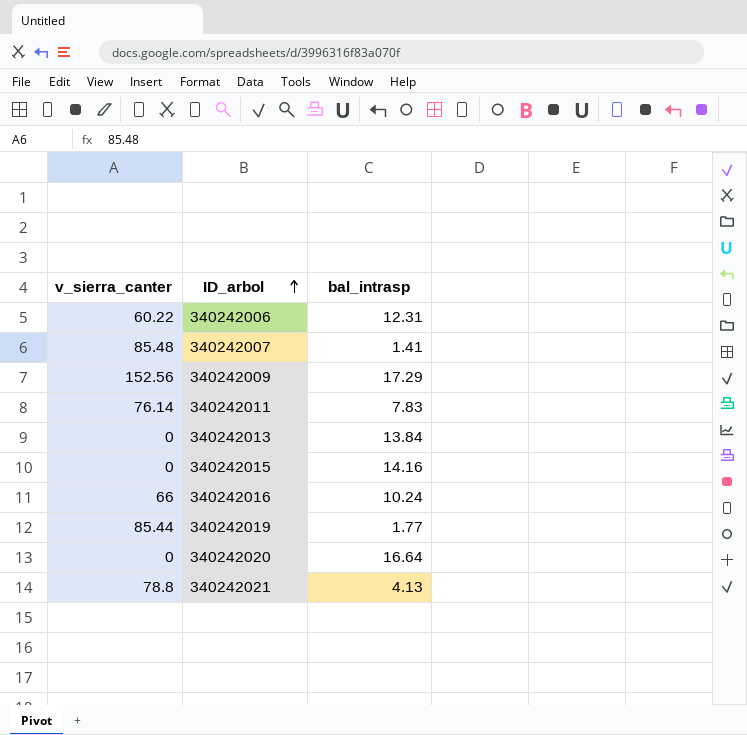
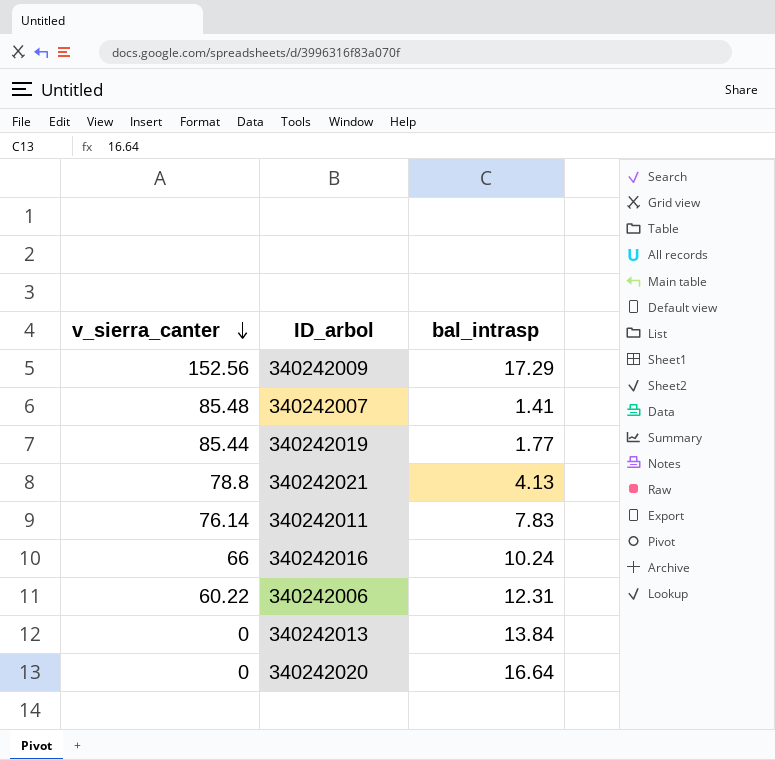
row order: ID_arbol ascending -> v_sierra_canter descending
row 340242015: 0 | 14.16 -> none

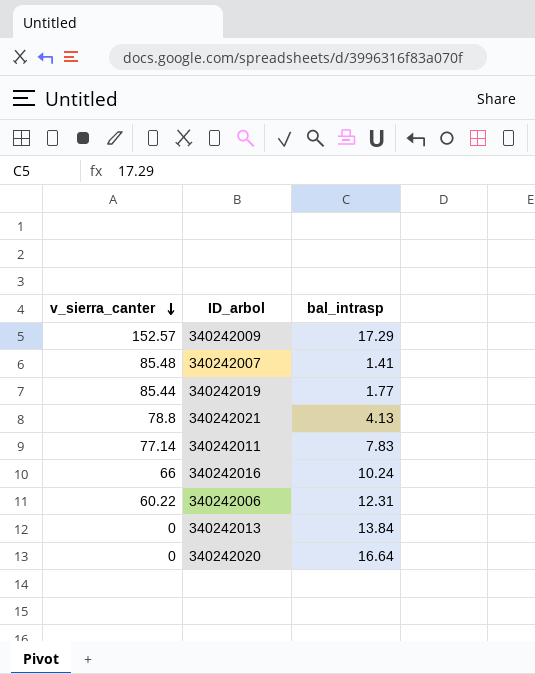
340242009 | v_sierra_canter: 152.56 -> 152.57
340242011 | v_sierra_canter: 76.14 -> 77.14

